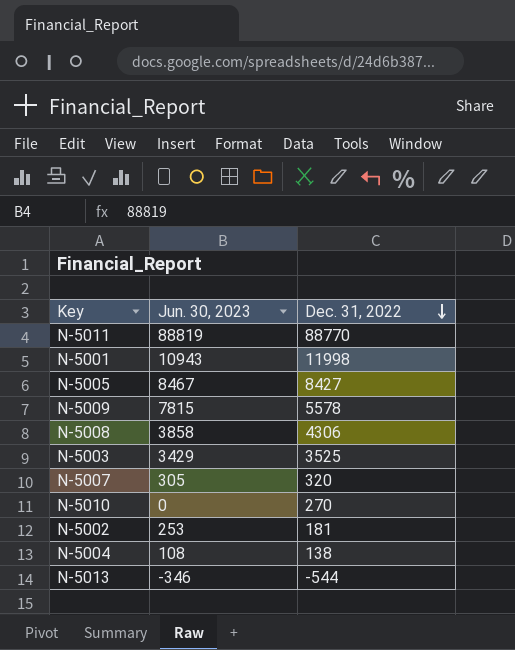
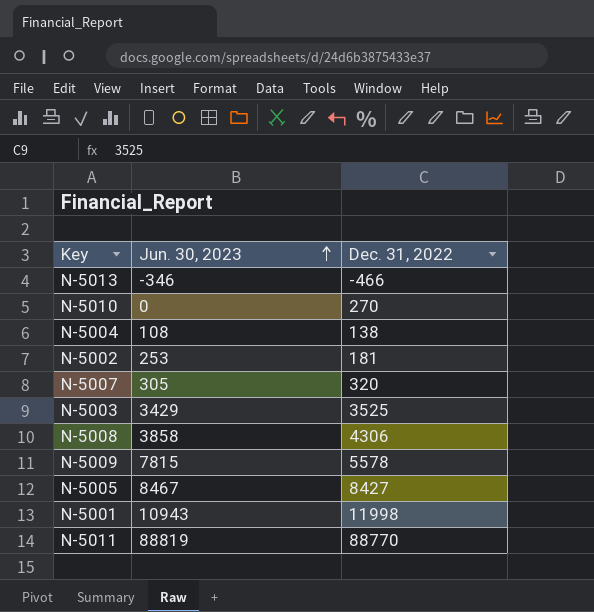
row order: Dec. 31, 2022 descending -> Jun. 30, 2023 ascending
N-5013 | Dec. 31, 2022: -544 -> -466

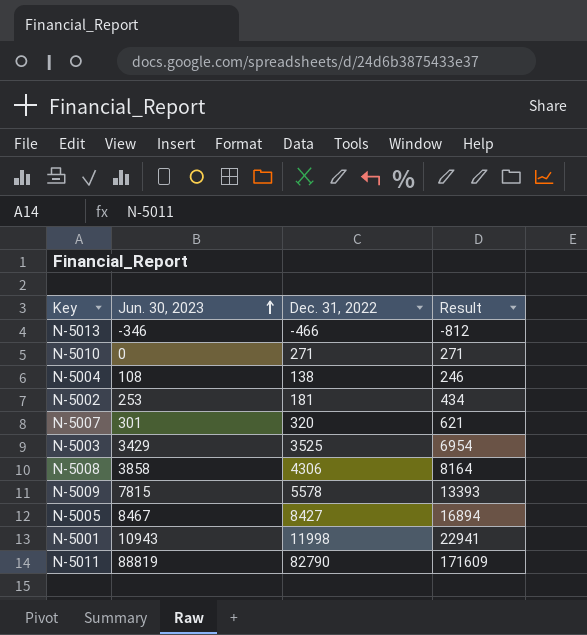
column Result | formula: none -> [Jun. 30, 2023] + [Dec. 31, 2022]
N-5010 | Dec. 31, 2022: 270 -> 271
N-5007 | Jun. 30, 2023: 305 -> 301
N-5011 | Dec. 31, 2022: 88770 -> 82790

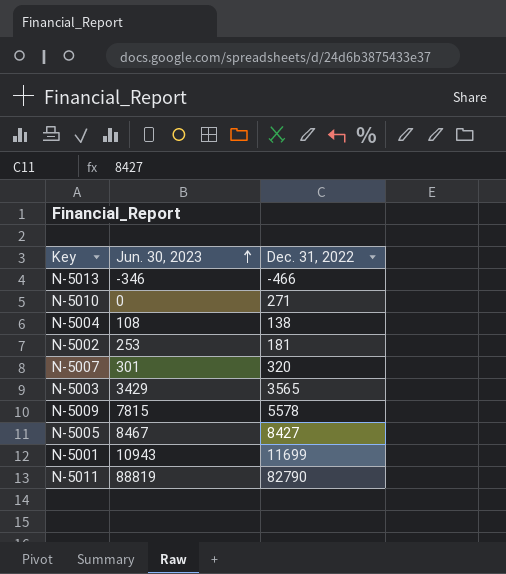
column Result | formula: [Jun. 30, 2023] + [Dec. 31, 2022] -> none
row N-5008: 3858 | 4306 | 8164 -> none
N-5003 | Dec. 31, 2022: 3525 -> 3565
N-5001 | Dec. 31, 2022: 11998 -> 11699

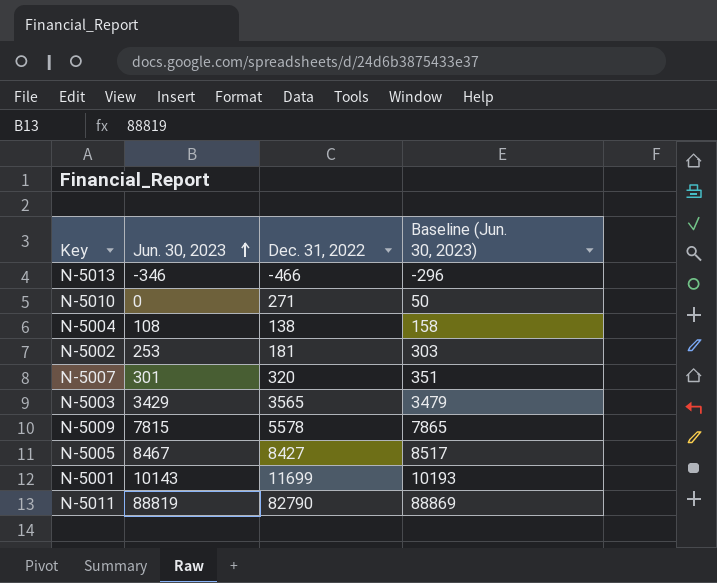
column Baseline (Jun. 30, 2023) | formula: none -> [Jun. 30, 2023] + 50
N-5001 | Jun. 30, 2023: 10943 -> 10143

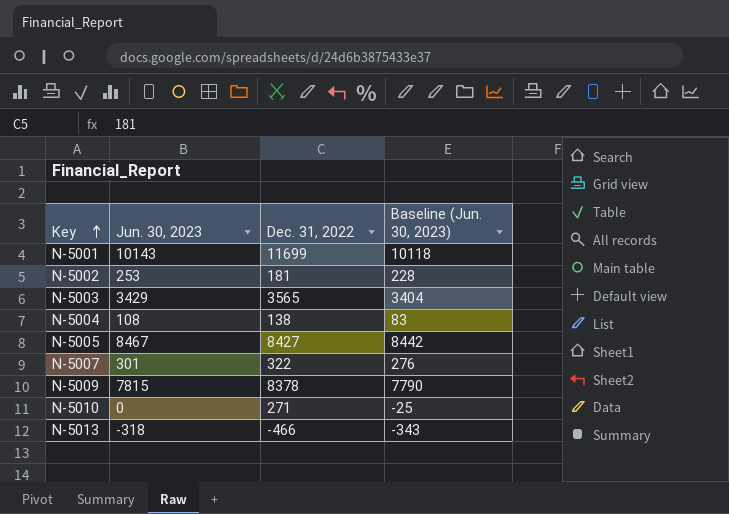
row order: Jun. 30, 2023 ascending -> Key ascending
column Baseline (Jun. 30, 2023) | formula: [Jun. 30, 2023] + 50 -> [Jun. 30, 2023] - 25
row N-5011: 88819 | 82790 | 88869 -> none
N-5007 | Dec. 31, 2022: 320 -> 322
N-5009 | Dec. 31, 2022: 5578 -> 8378
N-5013 | Jun. 30, 2023: -346 -> -318

